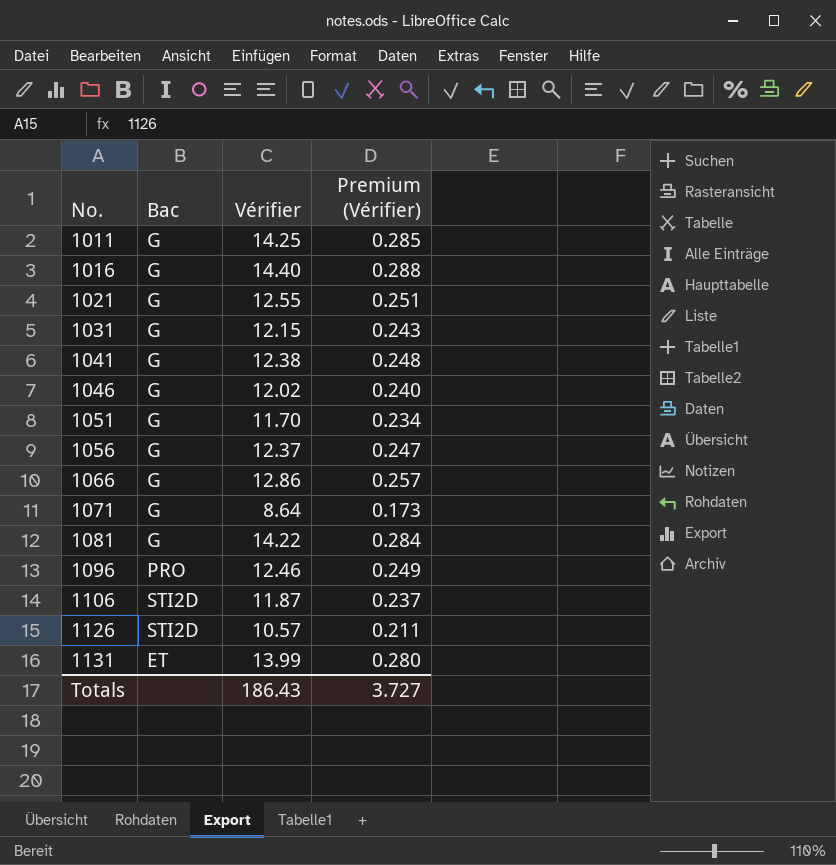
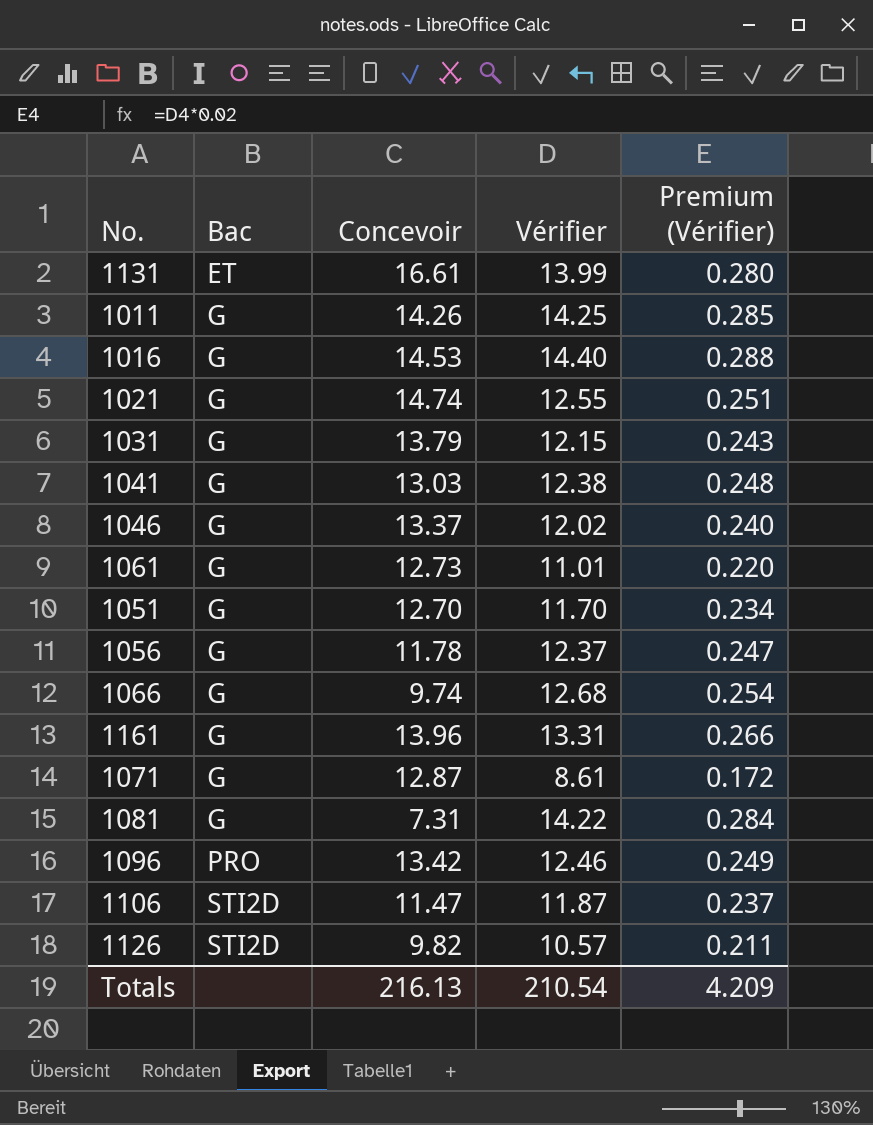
row order: No. ascending -> Bac ascending
column Concevoir | position: none -> 3
row 1061: none -> G | 12.73 | 11.01 | 0.220
1066 | Vérifier: 12.86 -> 12.68
1066 | Premium (Vérifier): 0.257 -> 0.254
row 1161: none -> G | 13.96 | 13.31 | 0.266
1071 | Vérifier: 8.64 -> 8.61
1071 | Premium (Vérifier): 0.173 -> 0.172
Totals | Vérifier: 186.43 -> 210.54
Totals | Premium (Vérifier): 3.727 -> 4.209

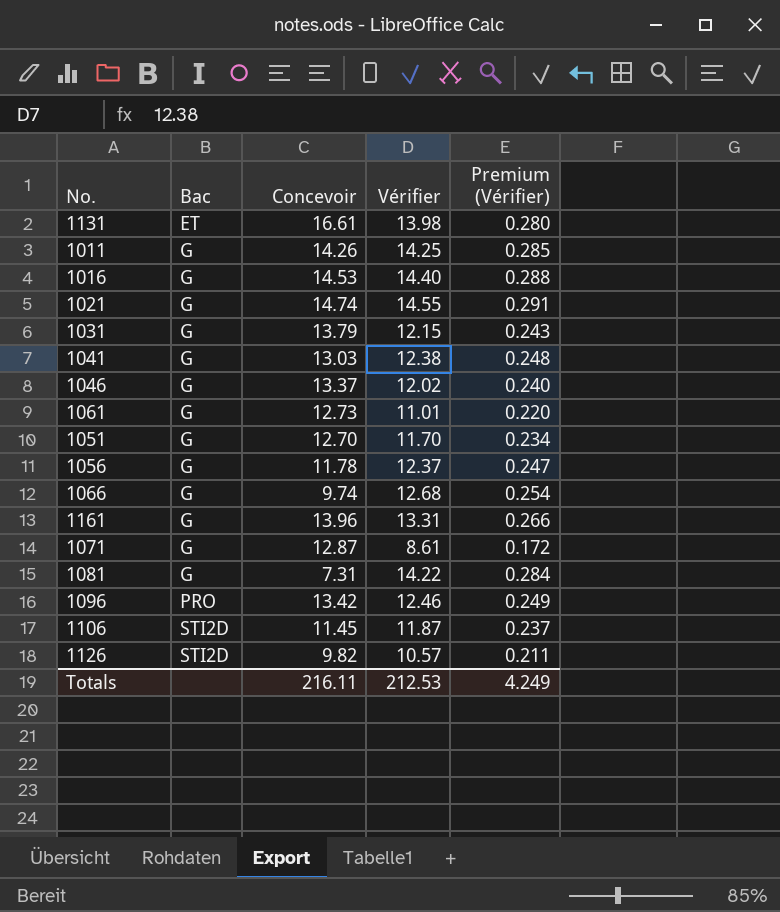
1131 | Vérifier: 13.99 -> 13.98
1021 | Vérifier: 12.55 -> 14.55
1021 | Premium (Vérifier): 0.251 -> 0.291
1106 | Concevoir: 11.47 -> 11.45
Totals | Concevoir: 216.13 -> 216.11
Totals | Vérifier: 210.54 -> 212.53
Totals | Premium (Vérifier): 4.209 -> 4.249

